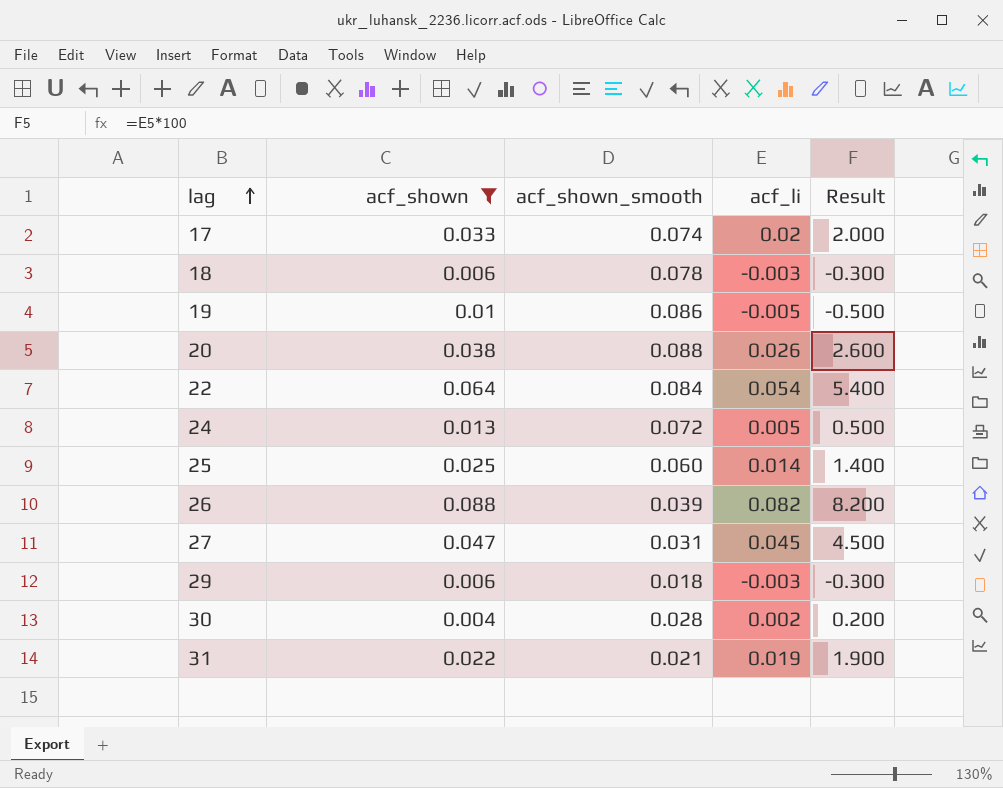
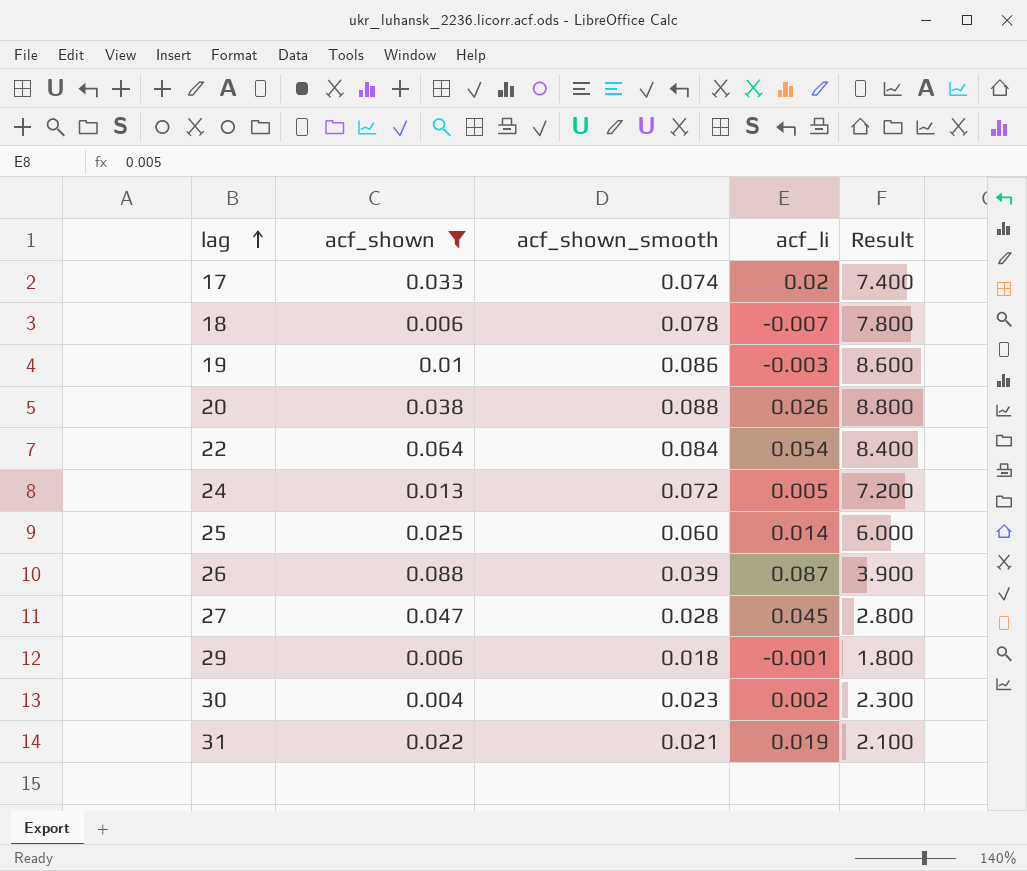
column Result | formula: [acf_li] * 100 -> [acf_shown_smooth] * 100
18 | acf_li: -0.003 -> -0.007
19 | acf_li: -0.005 -> -0.003
26 | acf_li: 0.082 -> 0.087
27 | acf_shown_smooth: 0.031 -> 0.028
29 | acf_li: -0.003 -> -0.001
30 | acf_shown_smooth: 0.028 -> 0.023

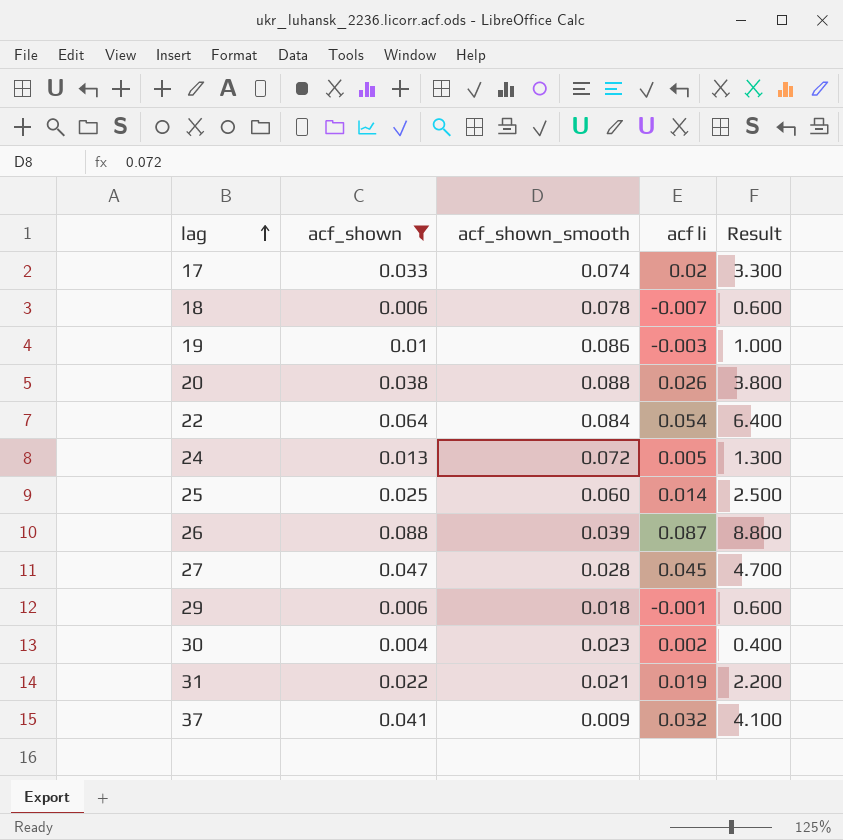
column name: acf_li -> acf li
column Result | formula: [acf_shown_smooth] * 100 -> [acf_shown] * 100
row 37: none -> 0.041 | 0.009 | 0.032 | 4.100

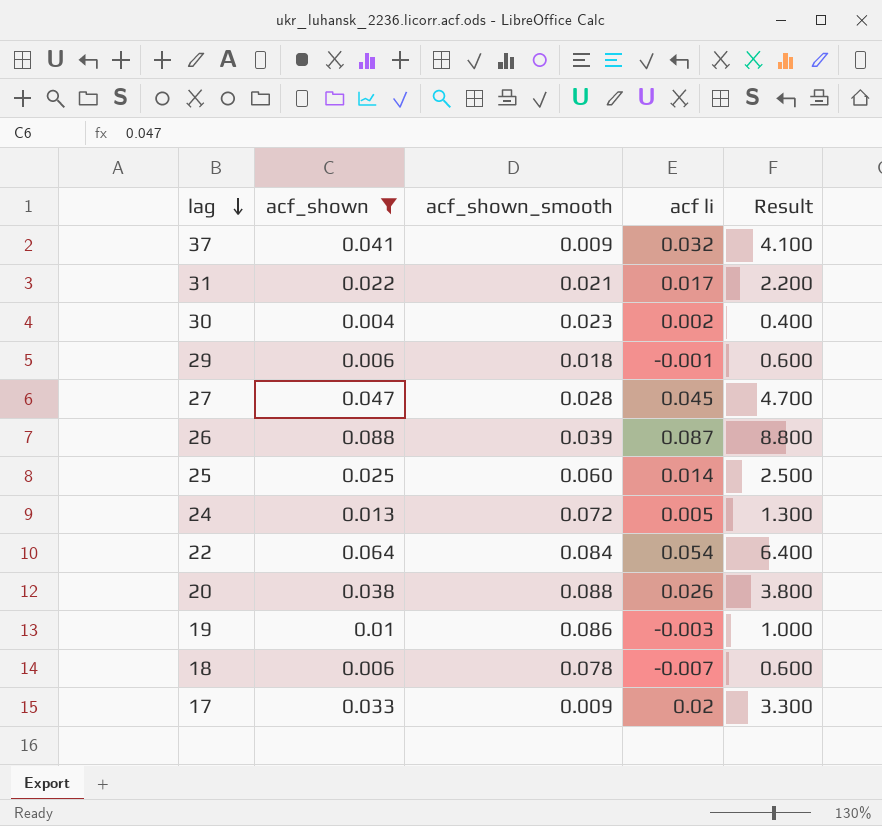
row order: lag ascending -> lag descending
31 | acf li: 0.019 -> 0.017
17 | acf_shown_smooth: 0.074 -> 0.009

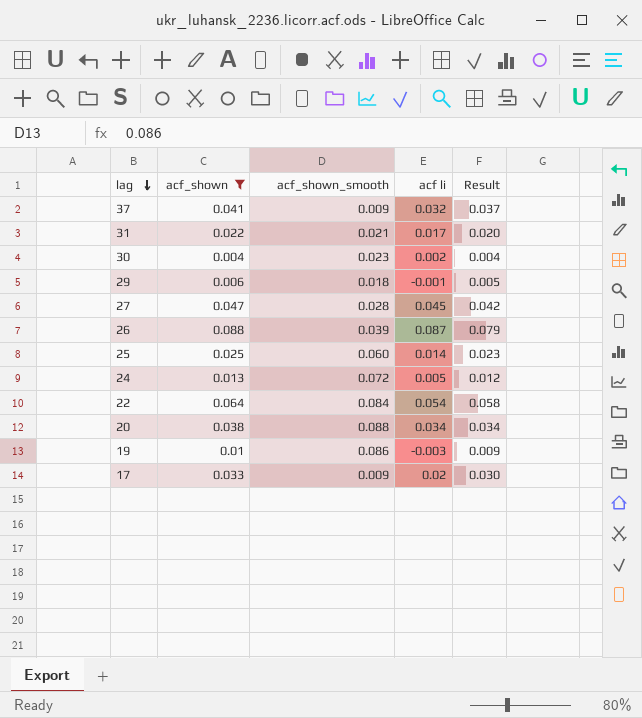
column Result | formula: [acf_shown] * 100 -> [acf_shown] * 0.9
row 18: 0.006 | 0.078 | -0.007 | 0.600 -> none
20 | acf li: 0.026 -> 0.034

